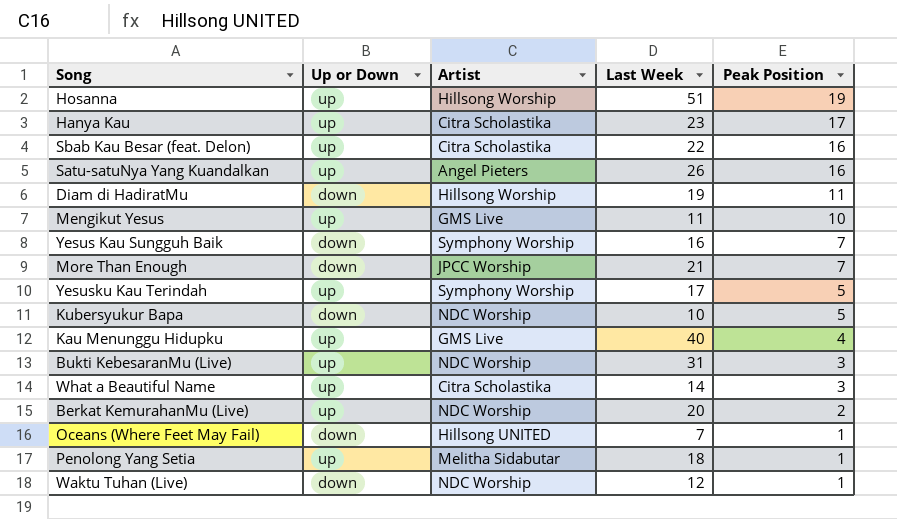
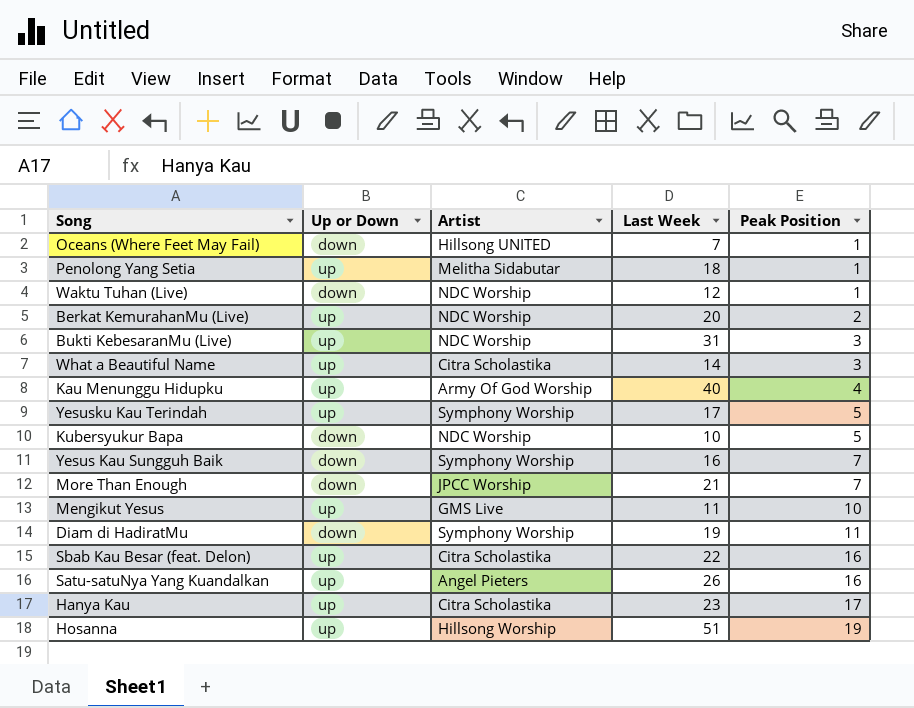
row order: Peak Position descending -> Peak Position ascending
Kau Menunggu Hidupku | Artist: GMS Live -> Army Of God Worship
Diam di HadiratMu | Artist: Hillsong Worship -> Symphony Worship

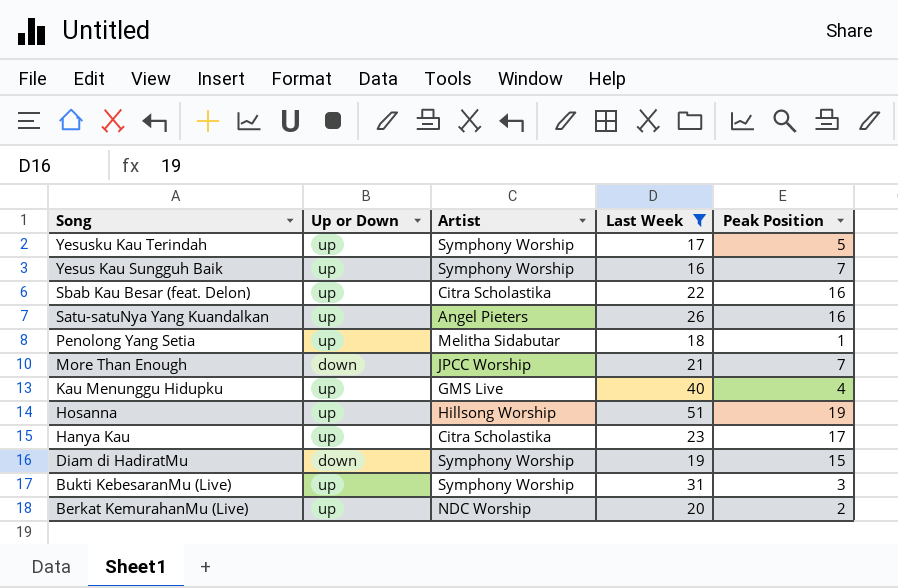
filter: none -> Last Week >= 16
row order: Peak Position ascending -> Song descending
Yesus Kau Sungguh Baik | Up or Down: down -> up
Kau Menunggu Hidupku | Artist: Army Of God Worship -> GMS Live
Diam di HadiratMu | Peak Position: 11 -> 15
Bukti KebesaranMu (Live) | Artist: NDC Worship -> Symphony Worship

